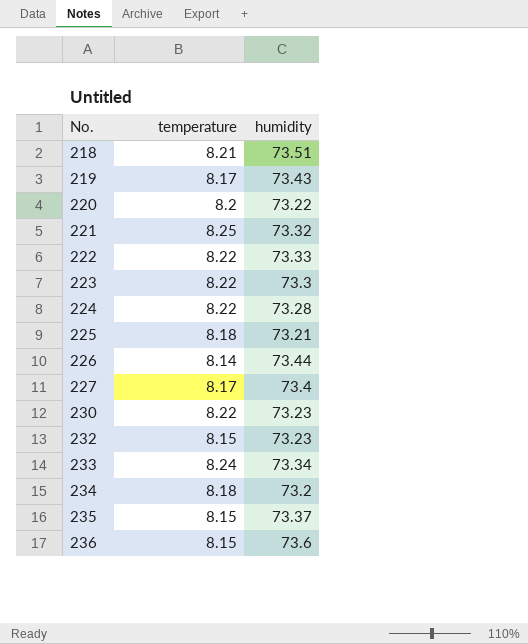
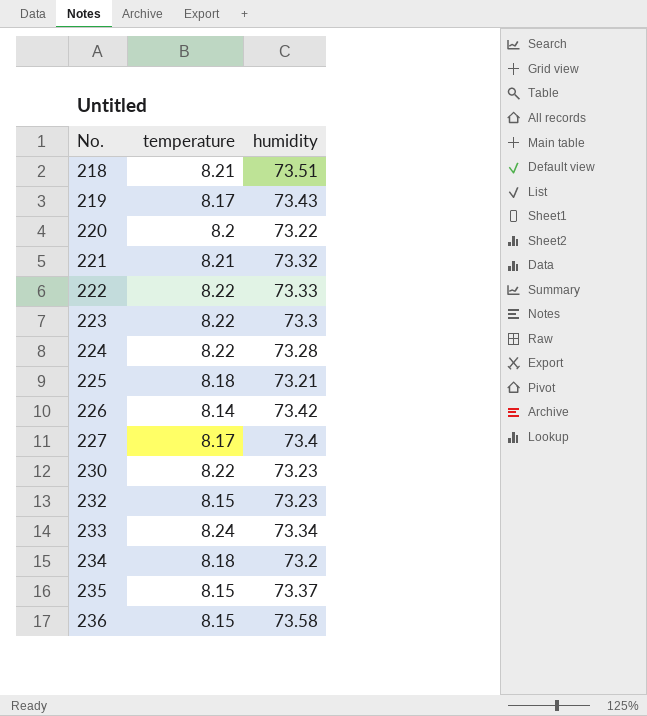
221 | temperature: 8.25 -> 8.21
226 | humidity: 73.44 -> 73.42
236 | humidity: 73.6 -> 73.58

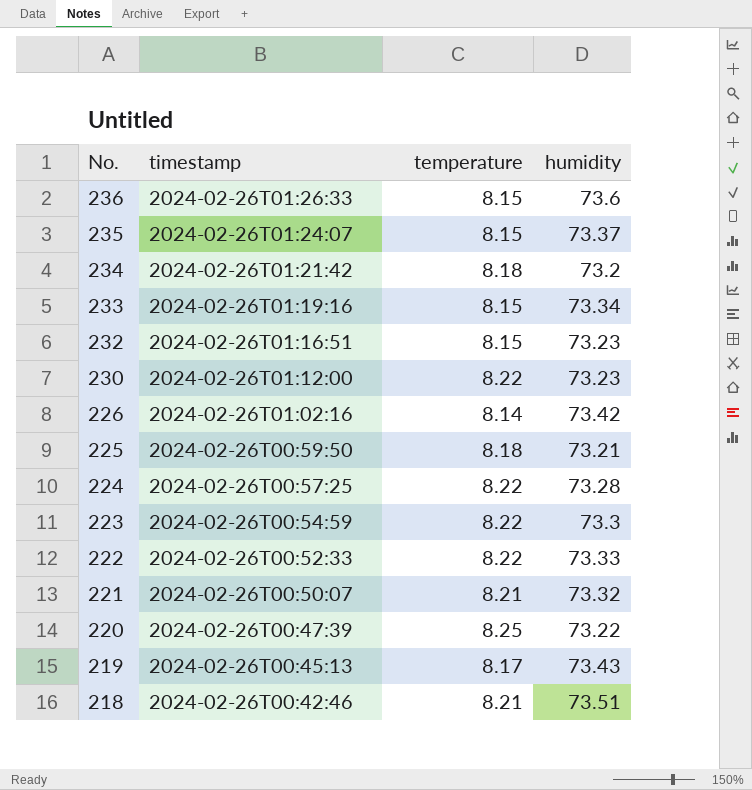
row order: No. ascending -> No. descending
column timestamp | position: none -> 2
row 227: 8.17 | 73.4 -> none
236 | humidity: 73.58 -> 73.6
233 | temperature: 8.24 -> 8.15
220 | temperature: 8.2 -> 8.25

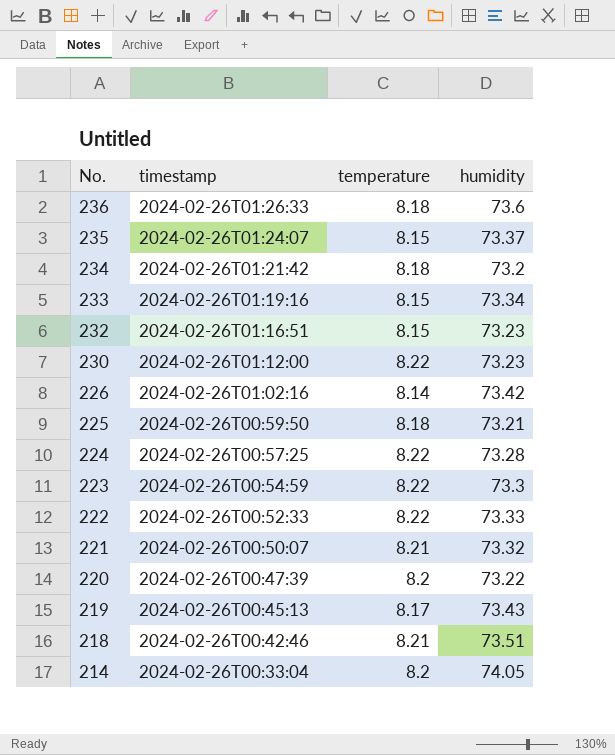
236 | temperature: 8.15 -> 8.18
220 | temperature: 8.25 -> 8.2
row 214: none -> 2024-02-26T00:33:04 | 8.2 | 74.05

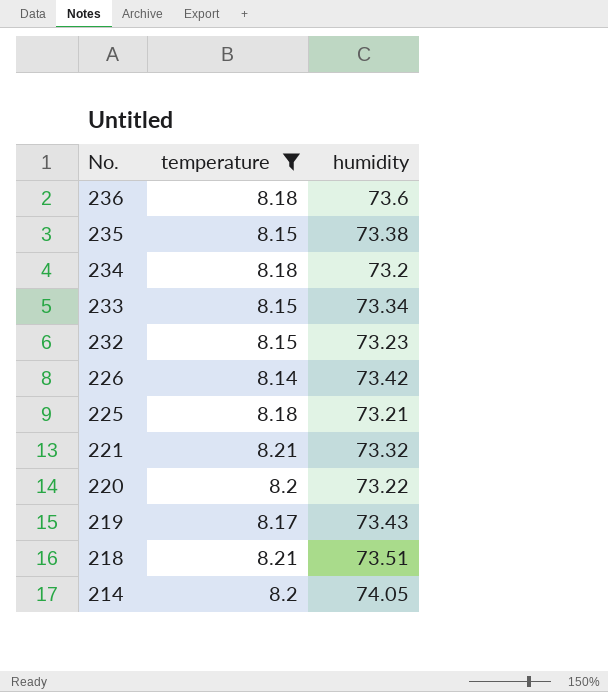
filter: none -> temperature != 8.22
column timestamp | position: 2 -> none
235 | humidity: 73.37 -> 73.38

